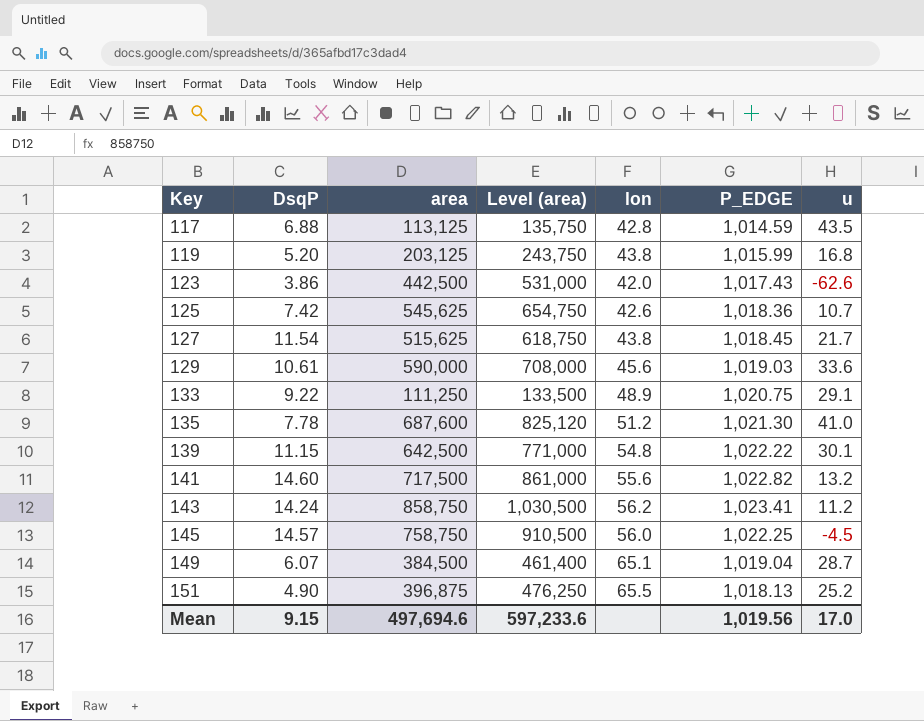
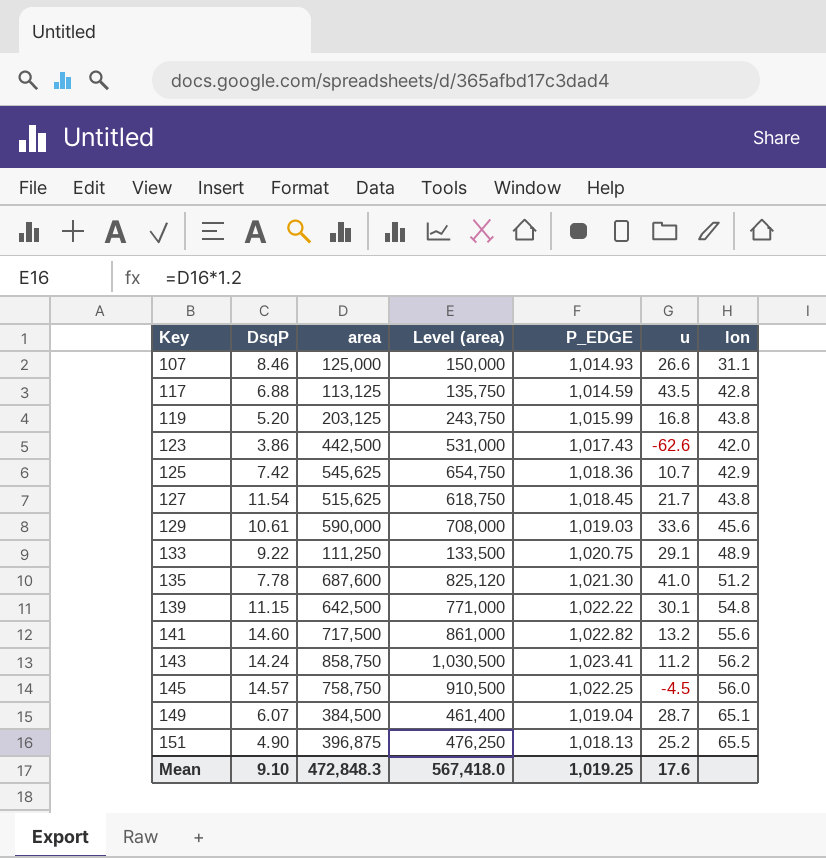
column lon | position: 5 -> 7
row 107: none -> 8.46 | 125,000 | 150,000 | 1,014.93 | 26.6 | 31.1
125 | lon: 42.6 -> 42.9
Mean | DsqP: 9.15 -> 9.10
Mean | area: 497,694.6 -> 472,848.3
Mean | Level (area): 597,233.6 -> 567,418.0
Mean | P_EDGE: 1,019.56 -> 1,019.25
Mean | u: 17.0 -> 17.6

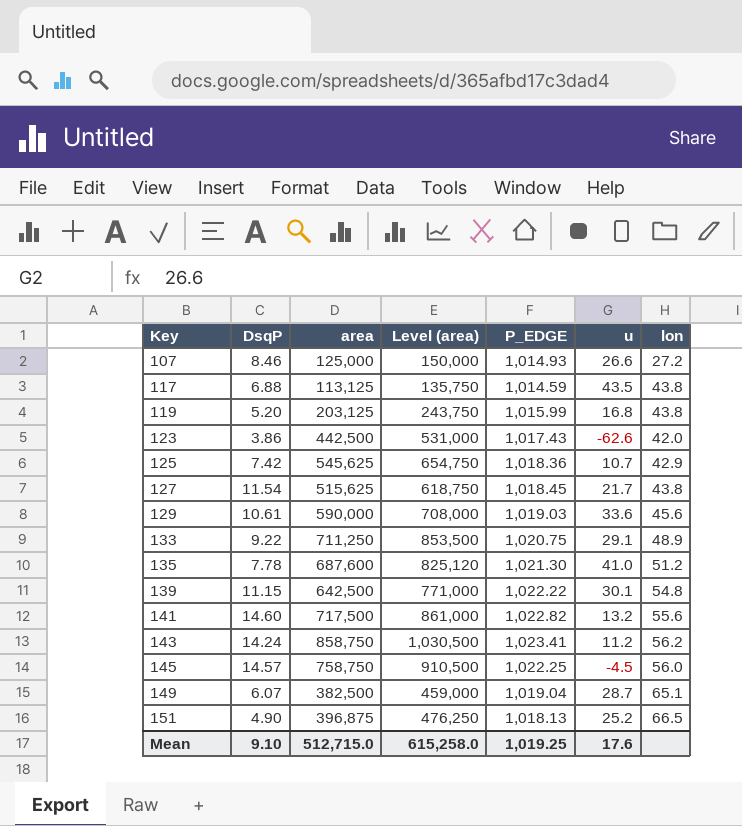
107 | lon: 31.1 -> 27.2
117 | lon: 42.8 -> 43.8
133 | area: 111,250 -> 711,250
133 | Level (area): 133,500 -> 853,500
149 | area: 384,500 -> 382,500
149 | Level (area): 461,400 -> 459,000
151 | lon: 65.5 -> 66.5
Mean | area: 472,848.3 -> 512,715.0
Mean | Level (area): 567,418.0 -> 615,258.0

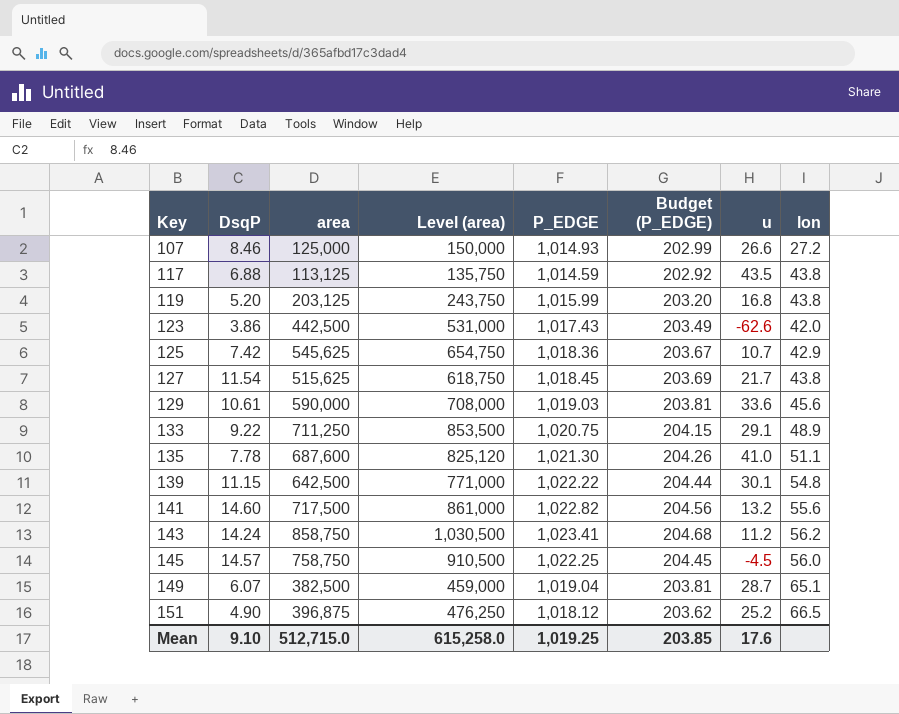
column Budget (P_EDGE) | formula: none -> [P_EDGE] * 0.2
135 | lon: 51.2 -> 51.1
151 | P_EDGE: 1,018.13 -> 1,018.12

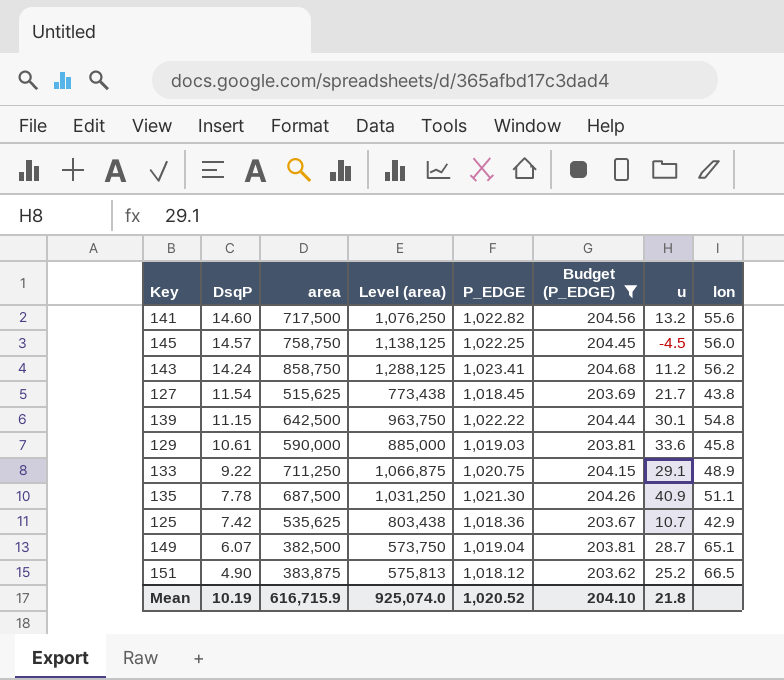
filter: none -> Budget (P_EDGE) >= 203.62
row order: Key ascending -> DsqP descending
column Level (area) | formula: [area] * 1.2 -> [area] * 1.5
129 | lon: 45.6 -> 45.8
135 | area: 687,600 -> 687,500
135 | u: 41.0 -> 40.9
125 | area: 545,625 -> 535,625
151 | area: 396,875 -> 383,875
Mean | DsqP: 9.10 -> 10.19
Mean | area: 512,715.0 -> 616,715.9
Mean | Level (area): 615,258.0 -> 925,074.0
Mean | P_EDGE: 1,019.25 -> 1,020.52
Mean | Budget (P_EDGE): 203.85 -> 204.10
Mean | u: 17.6 -> 21.8

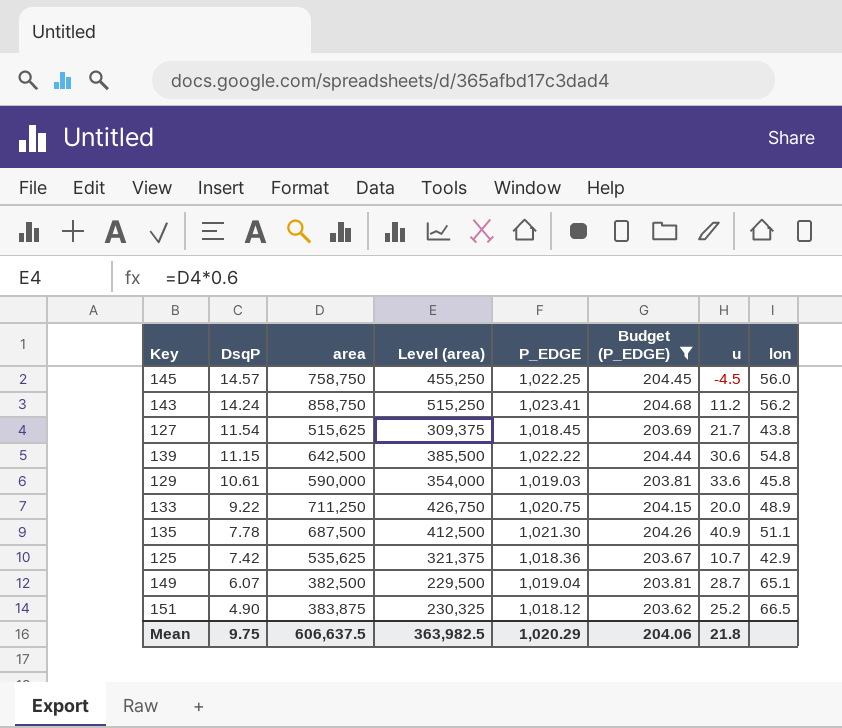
column Level (area) | formula: [area] * 1.5 -> [area] * 0.6
row 141: 14.60 | 717,500 | 1,076,250 | 1,022.82 | 204.56 | 13.2 | 55.6 -> none
139 | u: 30.1 -> 30.6
133 | u: 29.1 -> 20.0
Mean | DsqP: 10.19 -> 9.75
Mean | area: 616,715.9 -> 606,637.5
Mean | Level (area): 925,074.0 -> 363,982.5
Mean | P_EDGE: 1,020.52 -> 1,020.29
Mean | Budget (P_EDGE): 204.10 -> 204.06

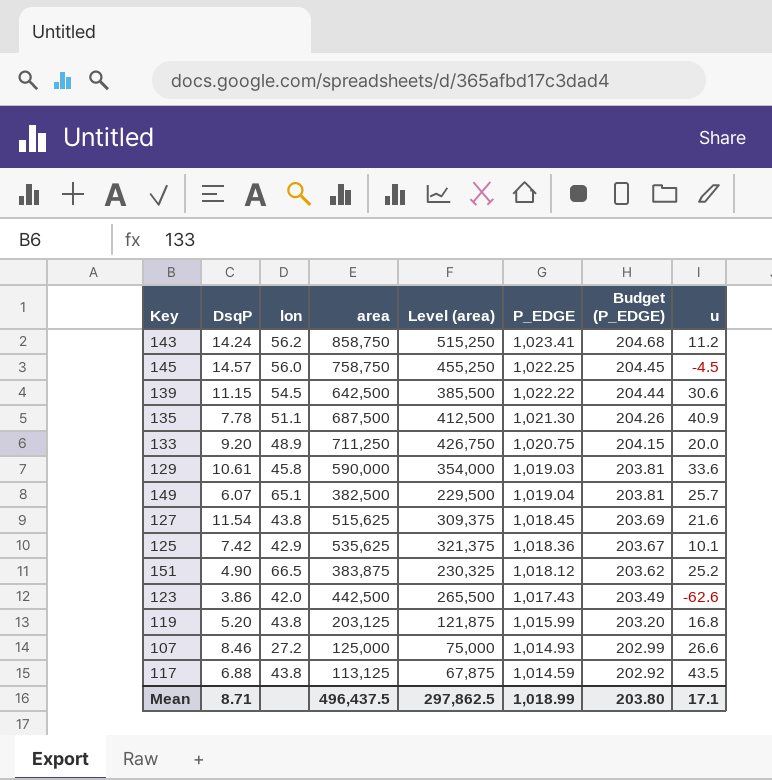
filter: Budget (P_EDGE) >= 203.62 -> none
row order: DsqP descending -> Budget (P_EDGE) descending
column lon | position: 8 -> 3
139 | lon: 54.8 -> 54.5
133 | DsqP: 9.22 -> 9.20
149 | u: 28.7 -> 25.7
127 | u: 21.7 -> 21.6
125 | u: 10.7 -> 10.1
Mean | DsqP: 9.75 -> 8.71
Mean | area: 606,637.5 -> 496,437.5
Mean | Level (area): 363,982.5 -> 297,862.5
Mean | P_EDGE: 1,020.29 -> 1,018.99
Mean | Budget (P_EDGE): 204.06 -> 203.80
Mean | u: 21.8 -> 17.1

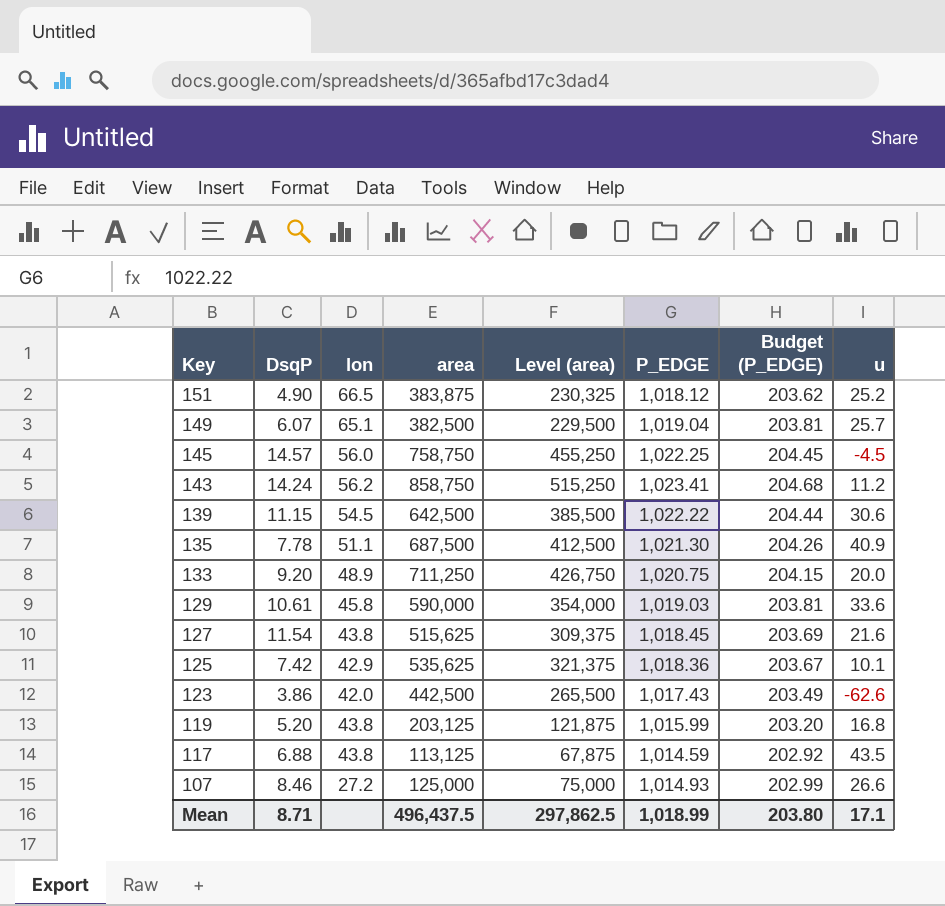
row order: Budget (P_EDGE) descending -> Key descending

